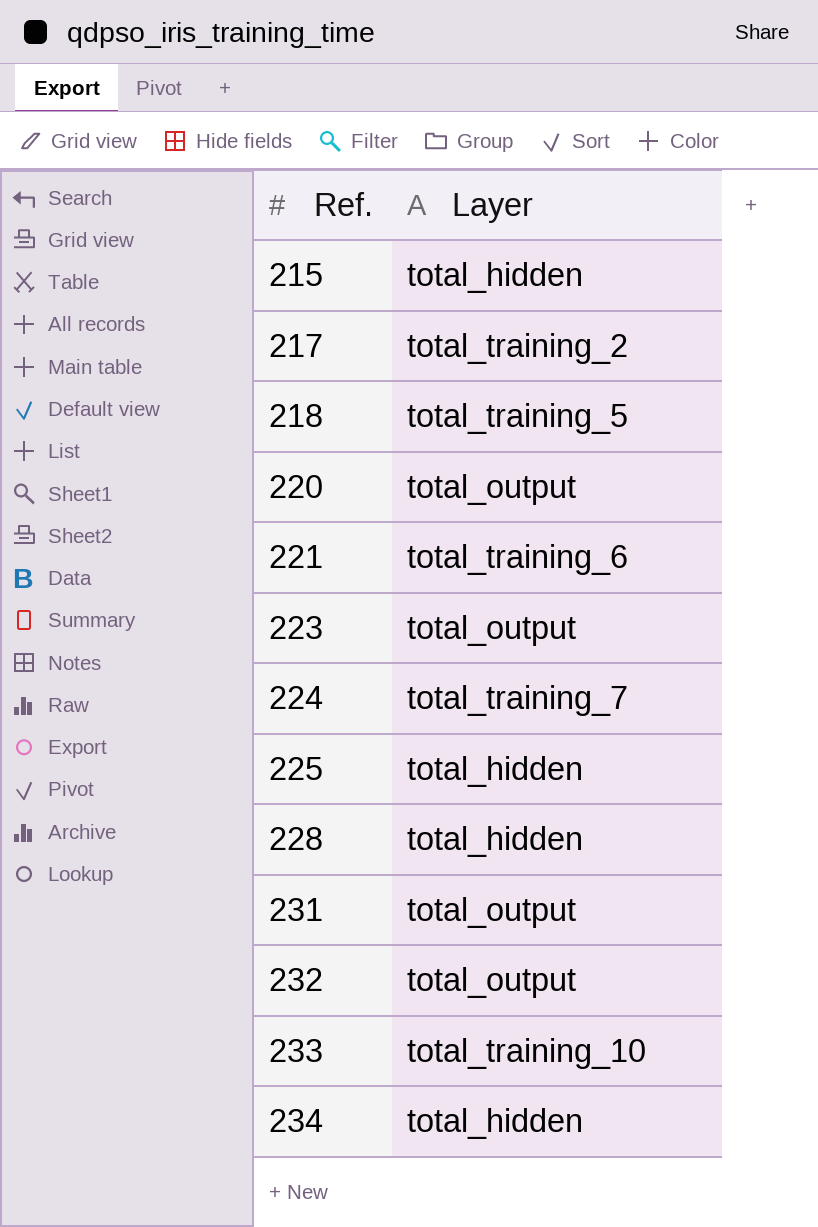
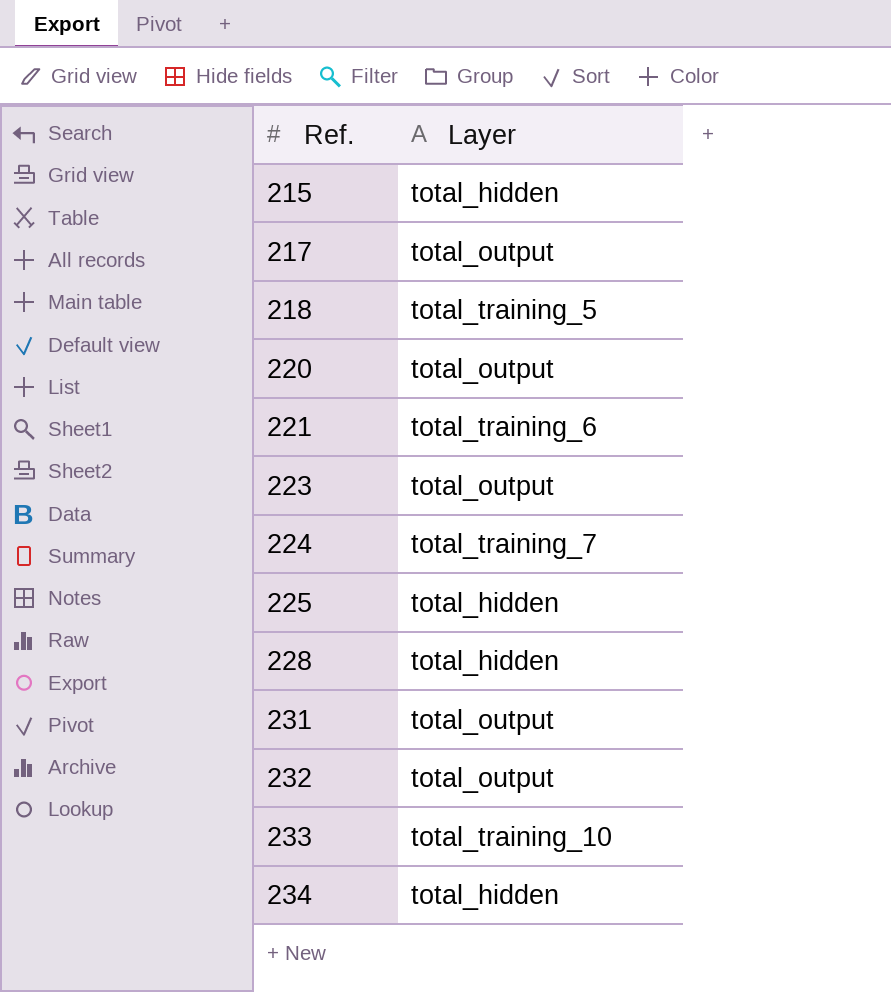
217 | Layer: total_training_2 -> total_output

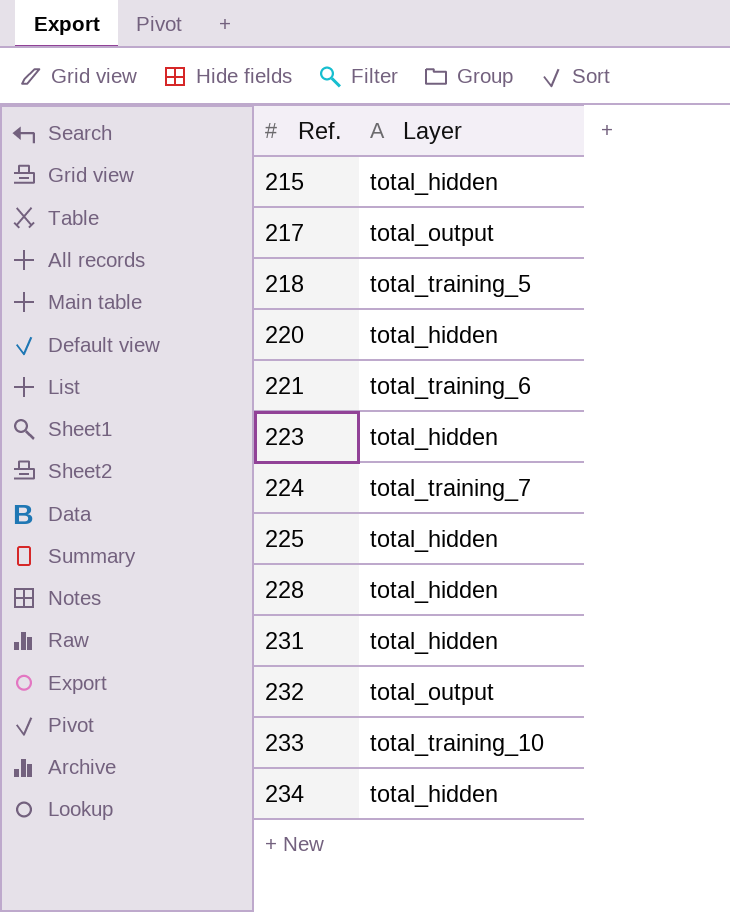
220 | Layer: total_output -> total_hidden
223 | Layer: total_output -> total_hidden
231 | Layer: total_output -> total_hidden

